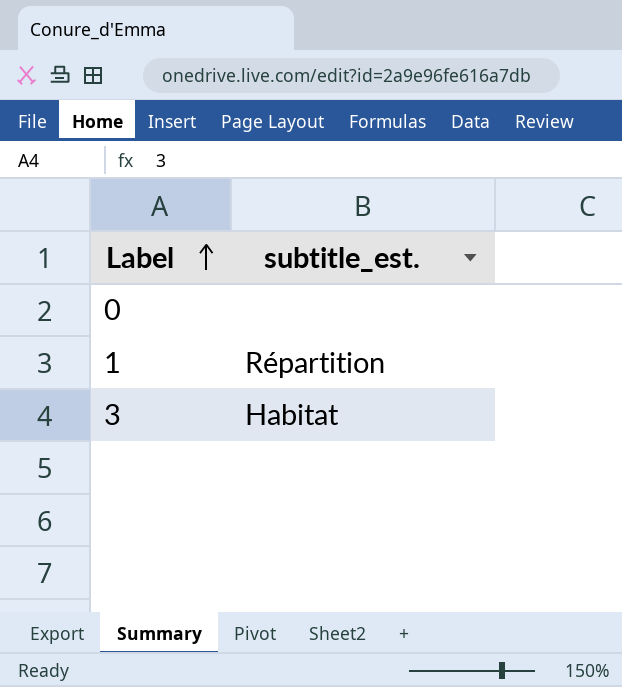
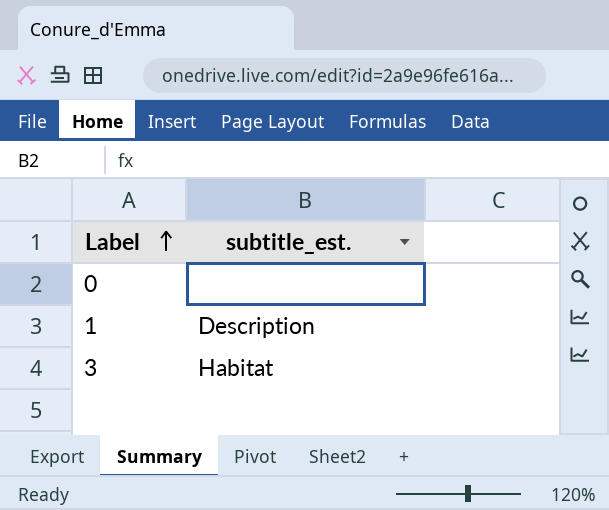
1 | subtitle_est.: Répartition -> Description

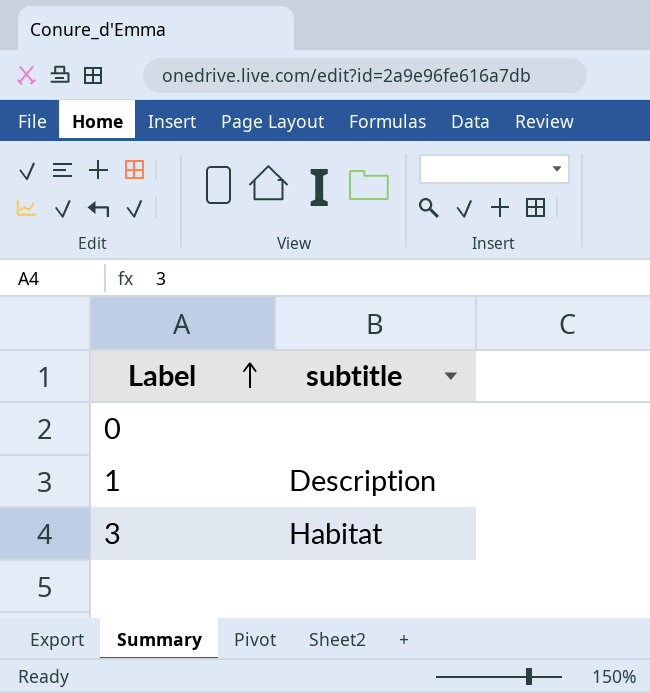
column name: subtitle_est. -> subtitle

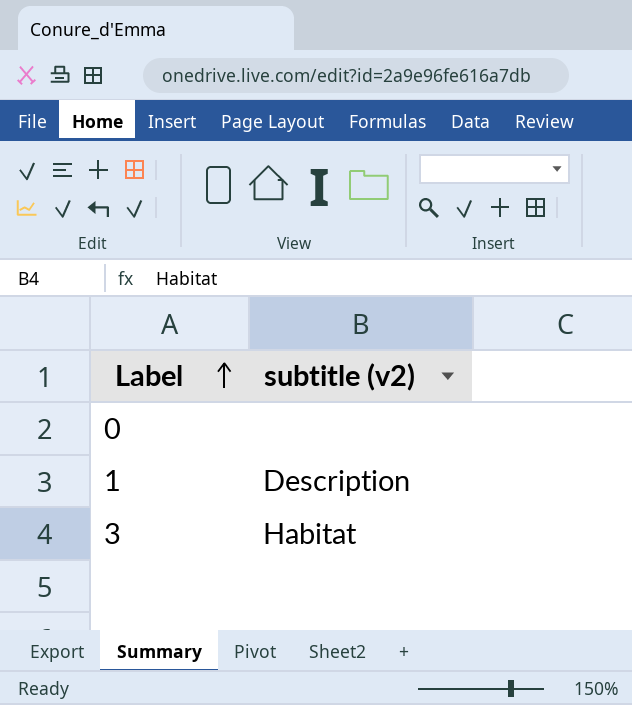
column name: subtitle -> subtitle (v2)

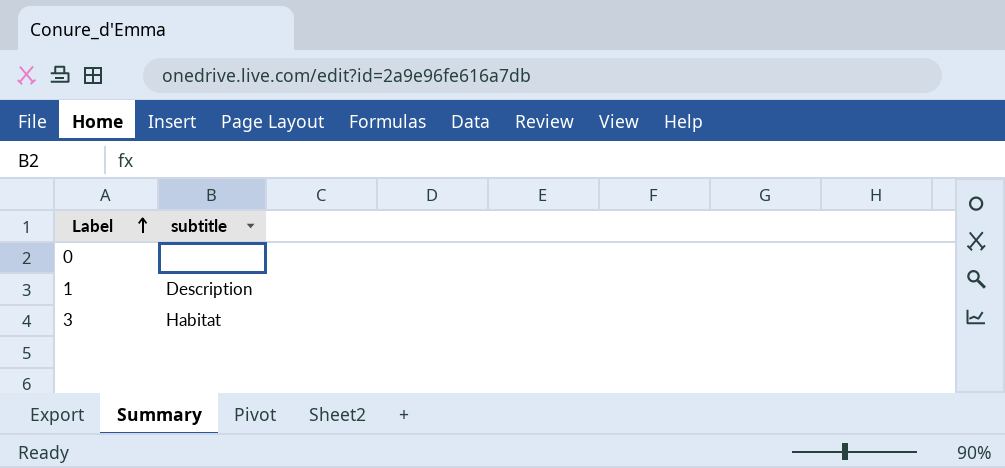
column name: subtitle (v2) -> subtitle

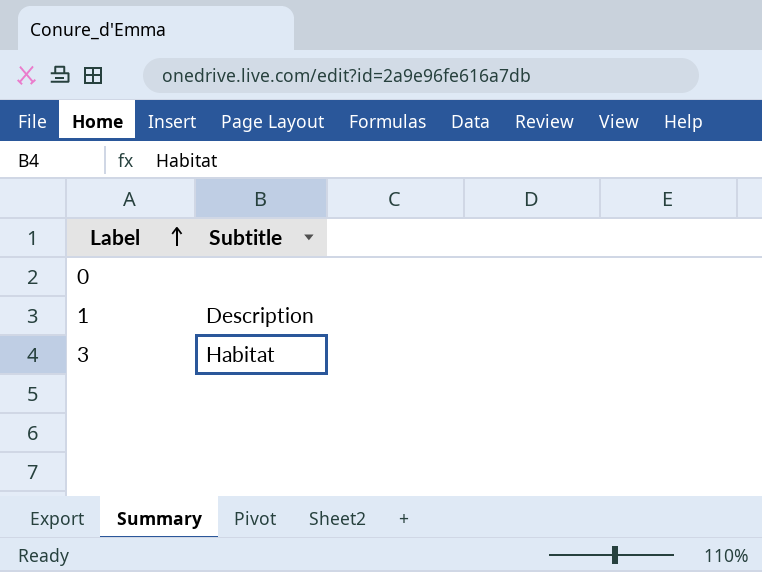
column name: subtitle -> Subtitle

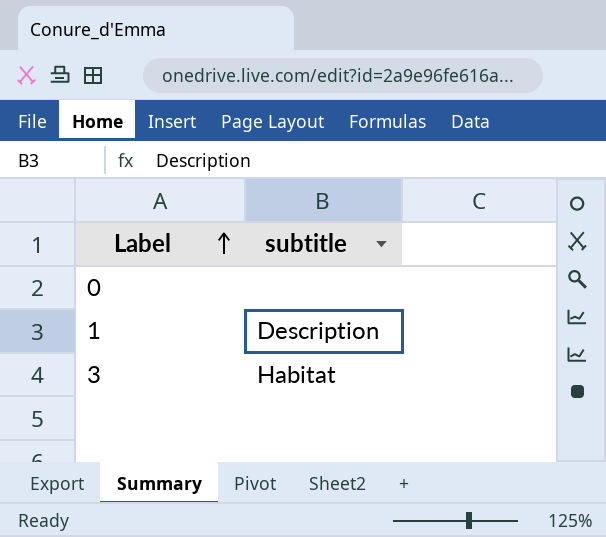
column name: Subtitle -> subtitle

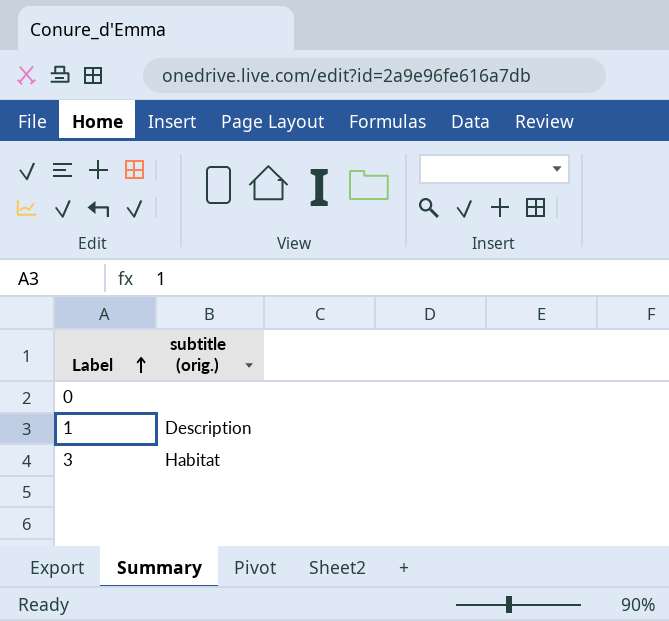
column name: subtitle -> subtitle (orig.)

